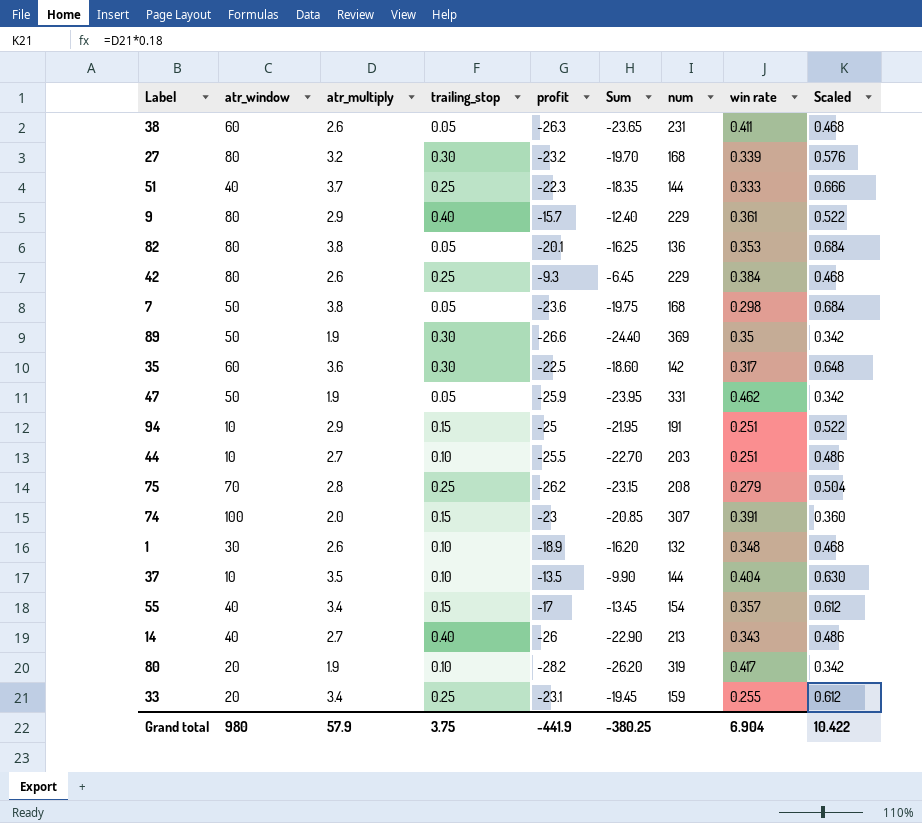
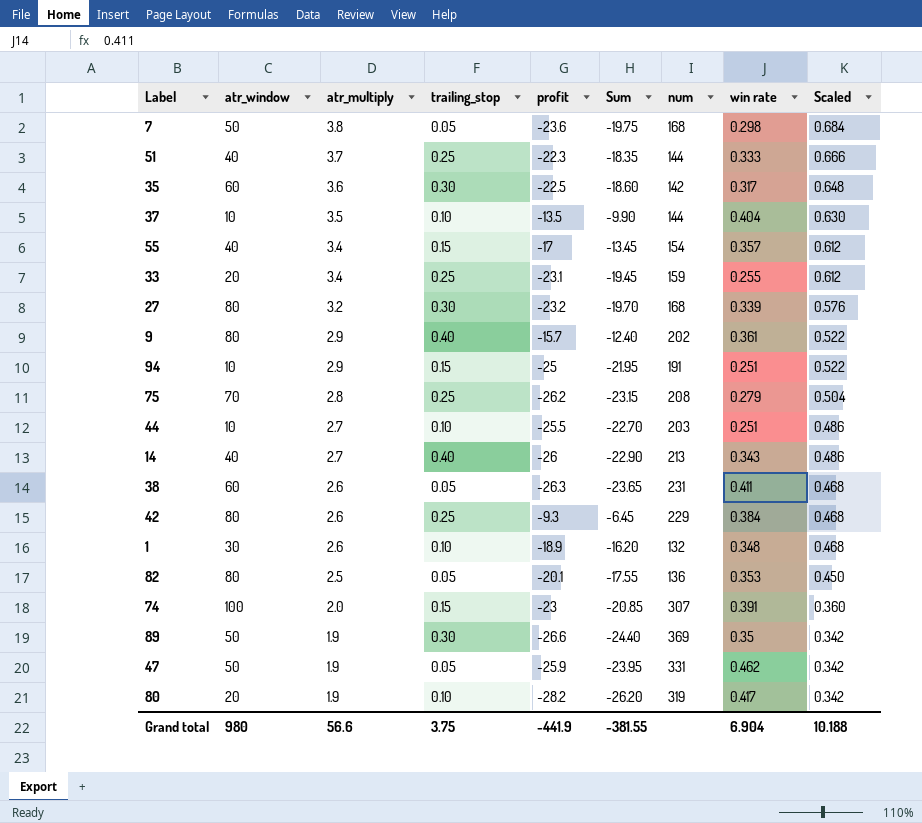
row order: none -> atr_multiply descending
9 | num: 229 -> 202
82 | atr_multiply: 3.8 -> 2.5
82 | Sum: -16.25 -> -17.55
82 | Scaled: 0.684 -> 0.450
Grand total | atr_multiply: 57.9 -> 56.6
Grand total | Sum: -380.25 -> -381.55
Grand total | Scaled: 10.422 -> 10.188

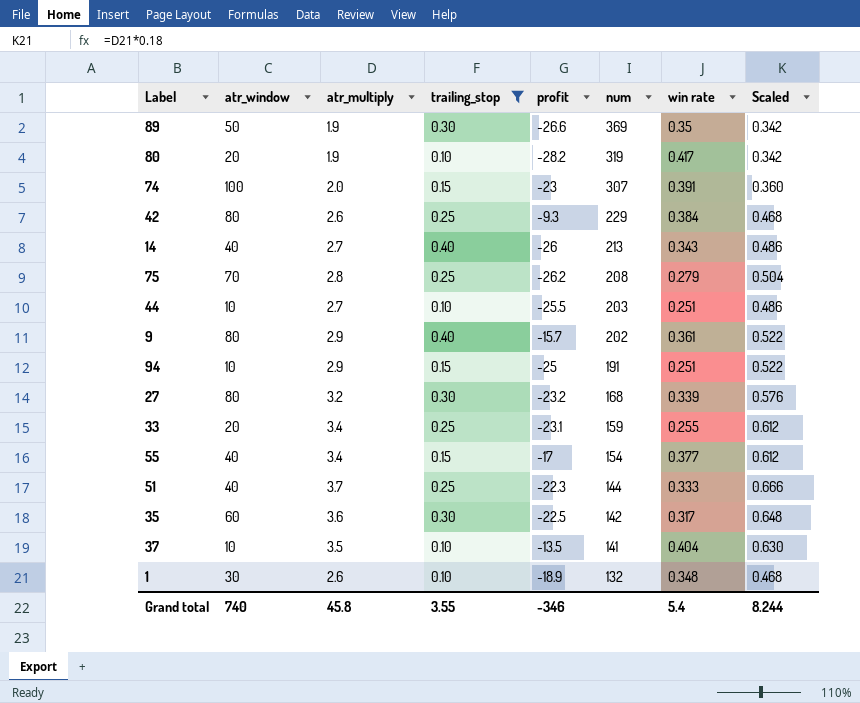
filter: none -> trailing_stop != 0.05
row order: atr_multiply descending -> num descending
column Sum | formula: [atr_multiply] + [trailing_stop] + [profit] -> none
55 | win rate: 0.357 -> 0.377
37 | num: 144 -> 141
Grand total | atr_window: 980 -> 740
Grand total | atr_multiply: 56.6 -> 45.8
Grand total | trailing_stop: 3.75 -> 3.55
Grand total | profit: -441.9 -> -346
Grand total | win rate: 6.904 -> 5.4
Grand total | Scaled: 10.188 -> 8.244

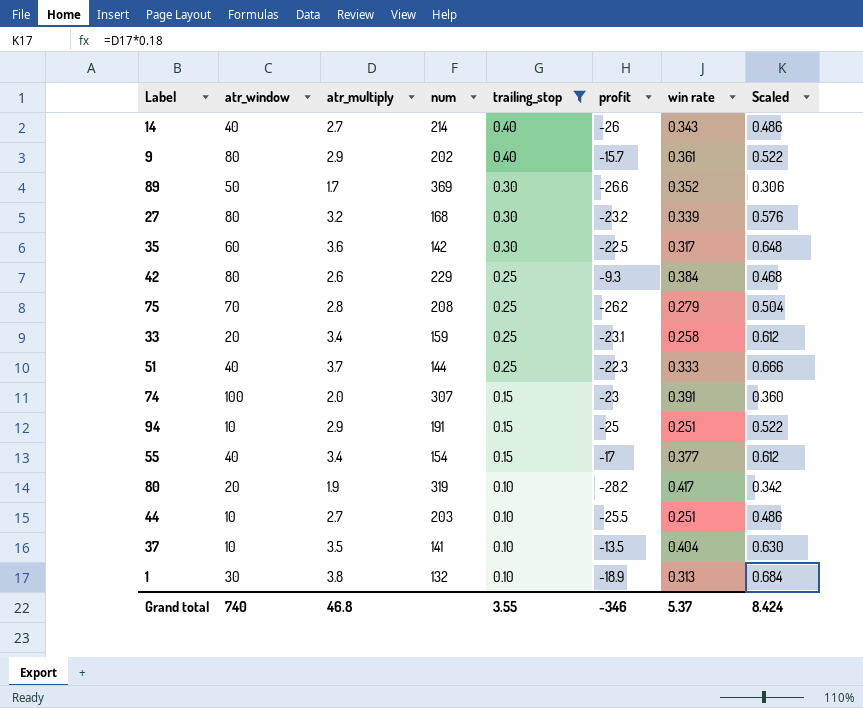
row order: num descending -> trailing_stop descending
column num | position: 6 -> 4
14 | num: 213 -> 214
89 | atr_multiply: 1.9 -> 1.7
89 | win rate: 0.35 -> 0.352
89 | Scaled: 0.342 -> 0.306
33 | win rate: 0.255 -> 0.258
1 | atr_multiply: 2.6 -> 3.8
1 | win rate: 0.348 -> 0.313
1 | Scaled: 0.468 -> 0.684
Grand total | atr_multiply: 45.8 -> 46.8
Grand total | win rate: 5.4 -> 5.37
Grand total | Scaled: 8.244 -> 8.424

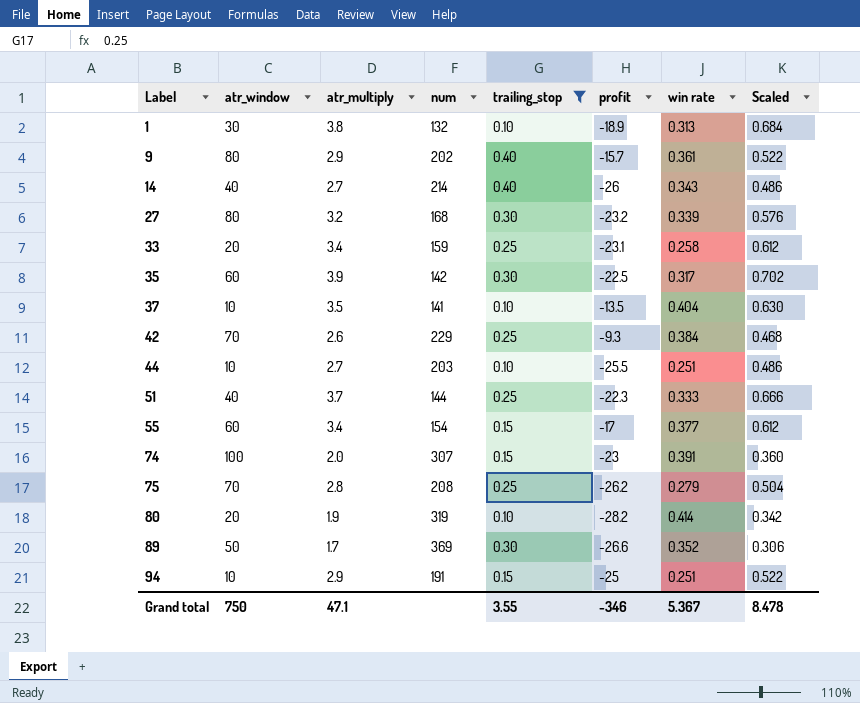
row order: trailing_stop descending -> Label ascending
35 | atr_multiply: 3.6 -> 3.9
35 | Scaled: 0.648 -> 0.702
42 | atr_window: 80 -> 70
55 | atr_window: 40 -> 60
80 | win rate: 0.417 -> 0.414
Grand total | atr_window: 740 -> 750
Grand total | atr_multiply: 46.8 -> 47.1
Grand total | win rate: 5.37 -> 5.367
Grand total | Scaled: 8.424 -> 8.478

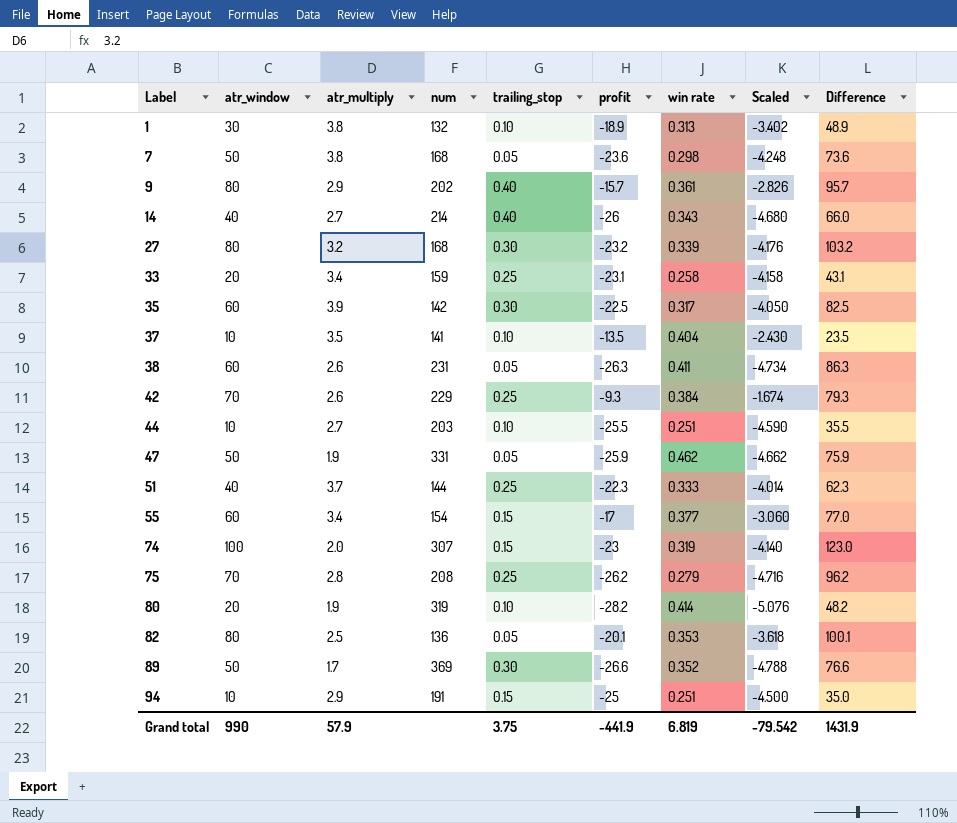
filter: trailing_stop != 0.05 -> none
column Scaled | formula: [atr_multiply] * 0.18 -> [profit] * 0.18
column Difference | formula: none -> [atr_window] - [profit]
74 | win rate: 0.391 -> 0.319
Grand total | atr_window: 750 -> 990
Grand total | atr_multiply: 47.1 -> 57.9
Grand total | trailing_stop: 3.55 -> 3.75
Grand total | profit: -346 -> -441.9
Grand total | win rate: 5.367 -> 6.819
Grand total | Scaled: 8.478 -> -79.542

